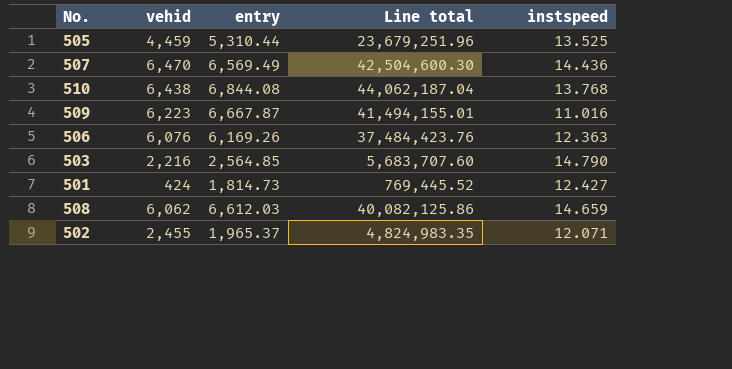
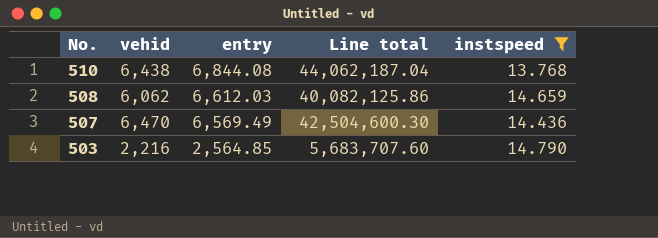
filter: none -> instspeed >= 13.768
row order: none -> No. descending

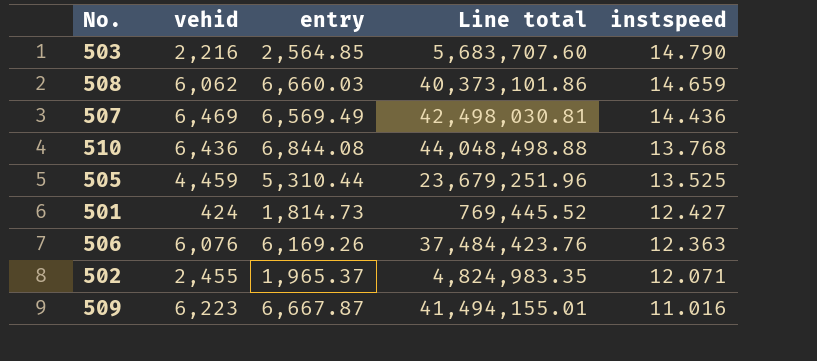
filter: instspeed >= 13.768 -> none
row order: No. descending -> instspeed descending
508 | entry: 6,612.03 -> 6,660.03
508 | Line total: 40,082,125.86 -> 40,373,101.86
507 | vehid: 6,470 -> 6,469
507 | Line total: 42,504,600.30 -> 42,498,030.81
510 | vehid: 6,438 -> 6,436
510 | Line total: 44,062,187.04 -> 44,048,498.88

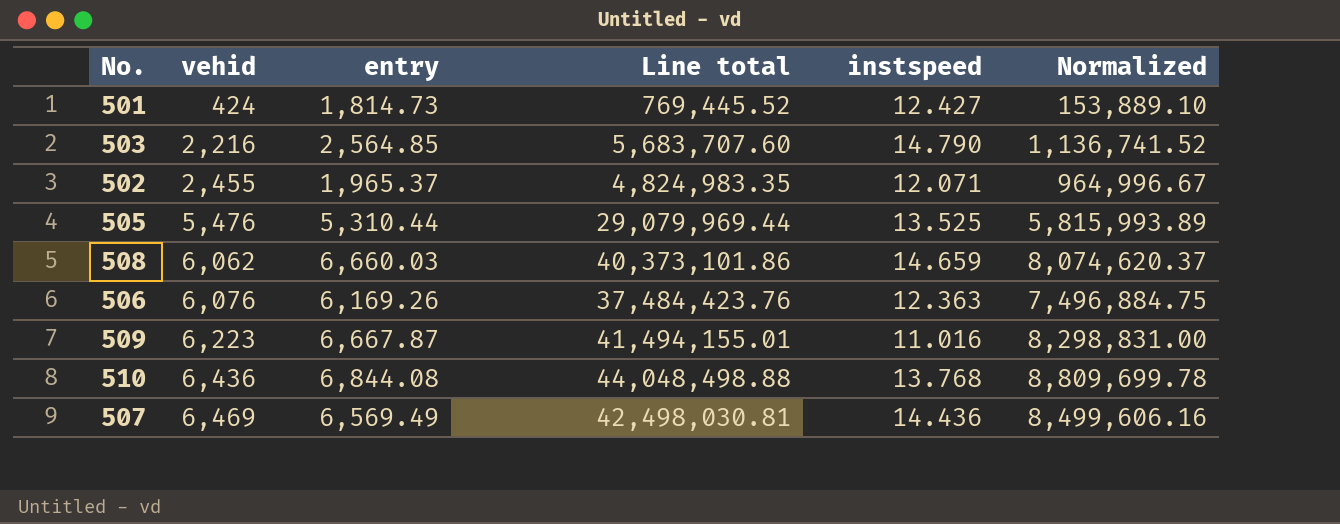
row order: instspeed descending -> vehid ascending
column Normalized | formula: none -> [Line total] * 0.2
505 | vehid: 4,459 -> 5,476
505 | Line total: 23,679,251.96 -> 29,079,969.44

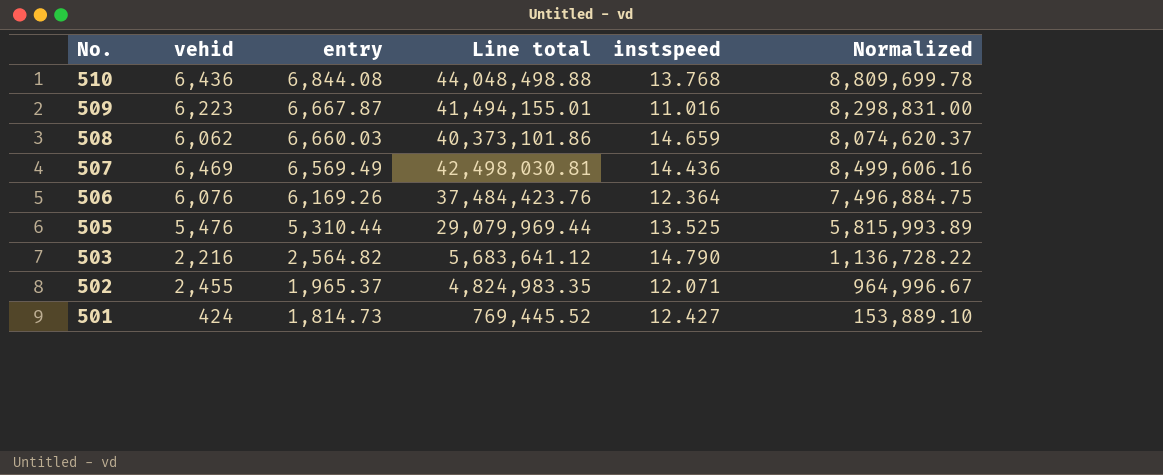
row order: vehid ascending -> No. descending
506 | instspeed: 12.363 -> 12.364
503 | entry: 2,564.85 -> 2,564.82
503 | Line total: 5,683,707.60 -> 5,683,641.12
503 | Normalized: 1,136,741.52 -> 1,136,728.22

